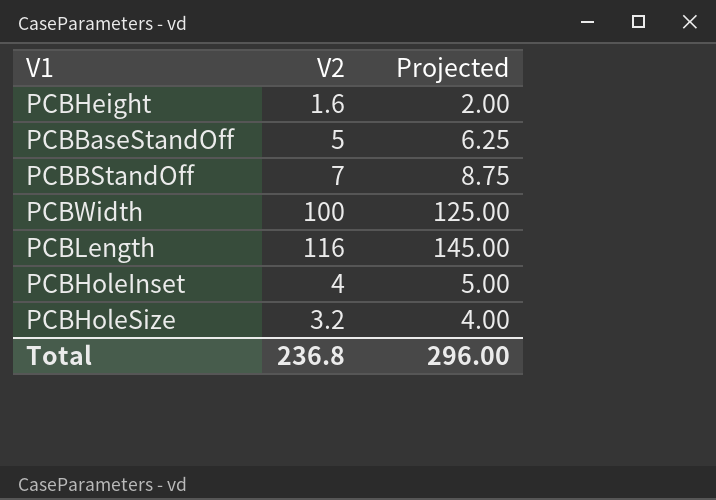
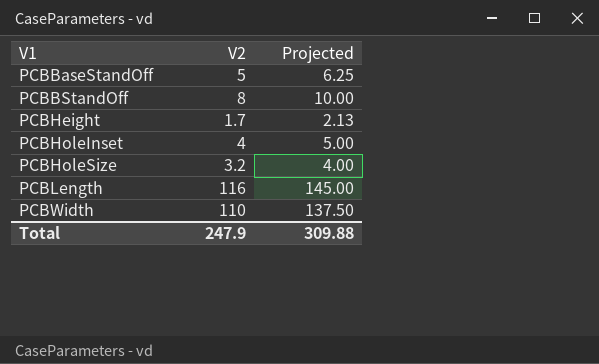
row order: none -> V1 ascending
PCBBStandOff | V2: 7 -> 8
PCBBStandOff | Projected: 8.75 -> 10.00
PCBHeight | V2: 1.6 -> 1.7
PCBHeight | Projected: 2.00 -> 2.13
PCBWidth | V2: 100 -> 110
PCBWidth | Projected: 125.00 -> 137.50
Total | V2: 236.8 -> 247.9
Total | Projected: 296.00 -> 309.88

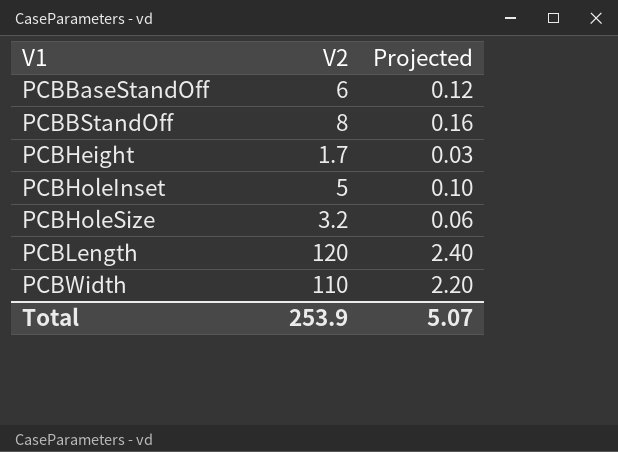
column Projected | formula: [V2] * 1.25 -> [V2] * 0.02
PCBBaseStandOff | V2: 5 -> 6
PCBHoleInset | V2: 4 -> 5
PCBLength | V2: 116 -> 120
Total | V2: 247.9 -> 253.9
Total | Projected: 309.88 -> 5.07

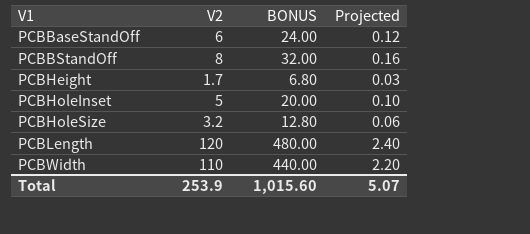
column BONUS | formula: none -> [V2] * 4

